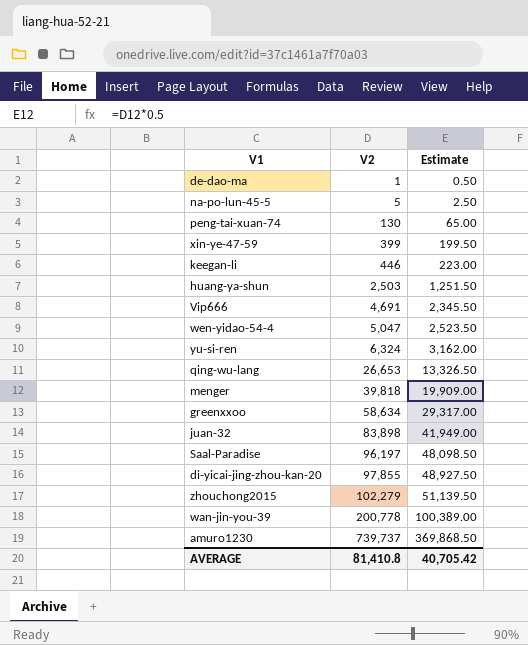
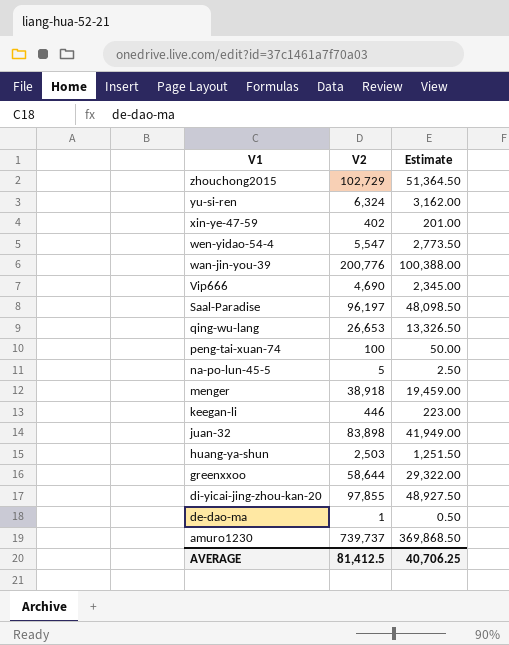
row order: V2 ascending -> V1 descending
zhouchong2015 | V2: 102,279 -> 102,729
zhouchong2015 | Estimate: 51,139.50 -> 51,364.50
xin-ye-47-59 | V2: 399 -> 402
xin-ye-47-59 | Estimate: 199.50 -> 201.00
wen-yidao-54-4 | V2: 5,047 -> 5,547
wen-yidao-54-4 | Estimate: 2,523.50 -> 2,773.50
wan-jin-you-39 | V2: 200,778 -> 200,776
wan-jin-you-39 | Estimate: 100,389.00 -> 100,388.00
Vip666 | V2: 4,691 -> 4,690
Vip666 | Estimate: 2,345.50 -> 2,345.00
peng-tai-xuan-74 | V2: 130 -> 100
peng-tai-xuan-74 | Estimate: 65.00 -> 50.00
menger | V2: 39,818 -> 38,918
menger | Estimate: 19,909.00 -> 19,459.00
greenxxoo | V2: 58,634 -> 58,644
greenxxoo | Estimate: 29,317.00 -> 29,322.00
AVERAGE | V2: 81,410.8 -> 81,412.5
AVERAGE | Estimate: 40,705.42 -> 40,706.25

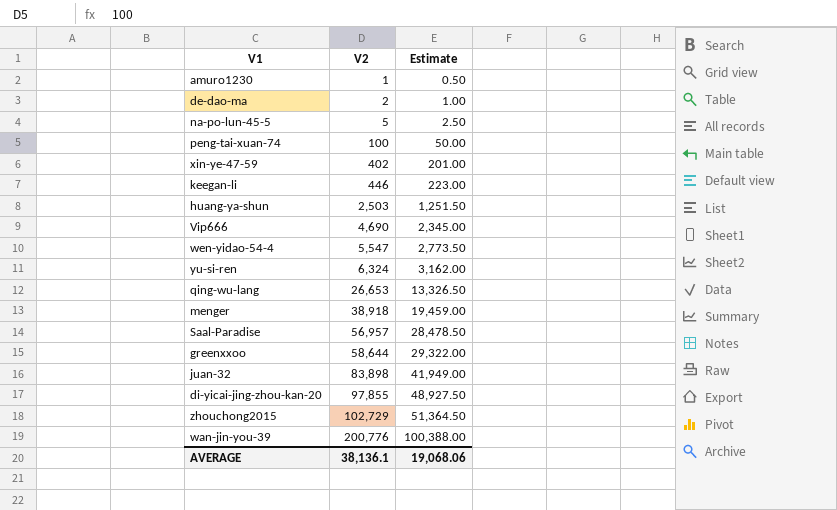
row order: V1 descending -> V2 ascending
amuro1230 | V2: 739,737 -> 1
amuro1230 | Estimate: 369,868.50 -> 0.50
de-dao-ma | V2: 1 -> 2
de-dao-ma | Estimate: 0.50 -> 1.00
Saal-Paradise | V2: 96,197 -> 56,957
Saal-Paradise | Estimate: 48,098.50 -> 28,478.50
AVERAGE | V2: 81,412.5 -> 38,136.1
AVERAGE | Estimate: 40,706.25 -> 19,068.06

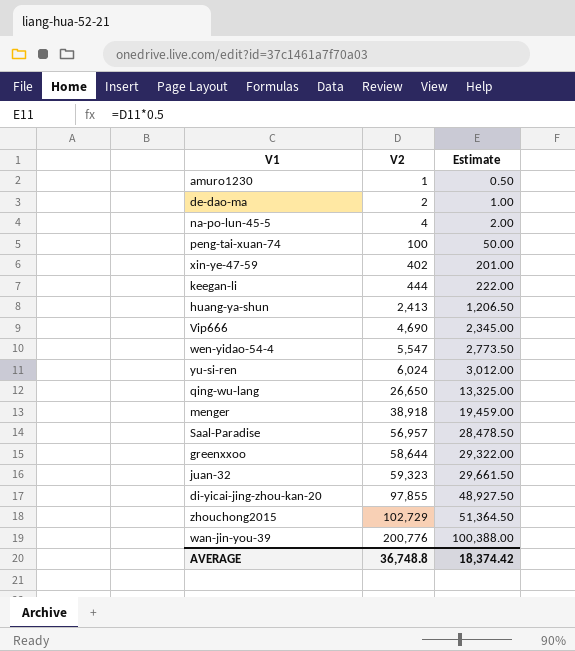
na-po-lun-45-5 | V2: 5 -> 4
na-po-lun-45-5 | Estimate: 2.50 -> 2.00
keegan-li | V2: 446 -> 444
keegan-li | Estimate: 223.00 -> 222.00
huang-ya-shun | V2: 2,503 -> 2,413
huang-ya-shun | Estimate: 1,251.50 -> 1,206.50
yu-si-ren | V2: 6,324 -> 6,024
yu-si-ren | Estimate: 3,162.00 -> 3,012.00
qing-wu-lang | V2: 26,653 -> 26,650
qing-wu-lang | Estimate: 13,326.50 -> 13,325.00
juan-32 | V2: 83,898 -> 59,323
juan-32 | Estimate: 41,949.00 -> 29,661.50
AVERAGE | V2: 38,136.1 -> 36,748.8
AVERAGE | Estimate: 19,068.06 -> 18,374.42

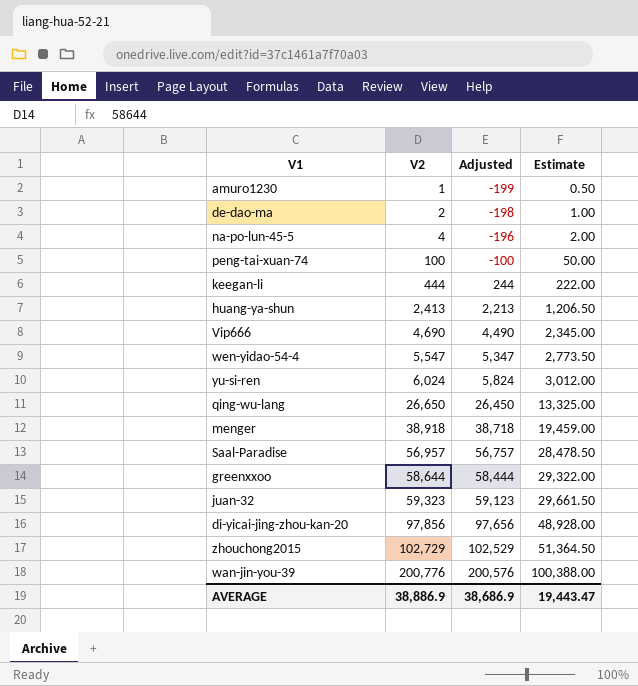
column Adjusted | formula: none -> [V2] - 200
row xin-ye-47-59: 402 | 201.00 -> none
di-yicai-jing-zhou-kan-20 | V2: 97,855 -> 97,856
di-yicai-jing-zhou-kan-20 | Estimate: 48,927.50 -> 48,928.00
AVERAGE | V2: 36,748.8 -> 38,886.9
AVERAGE | Estimate: 18,374.42 -> 19,443.47

